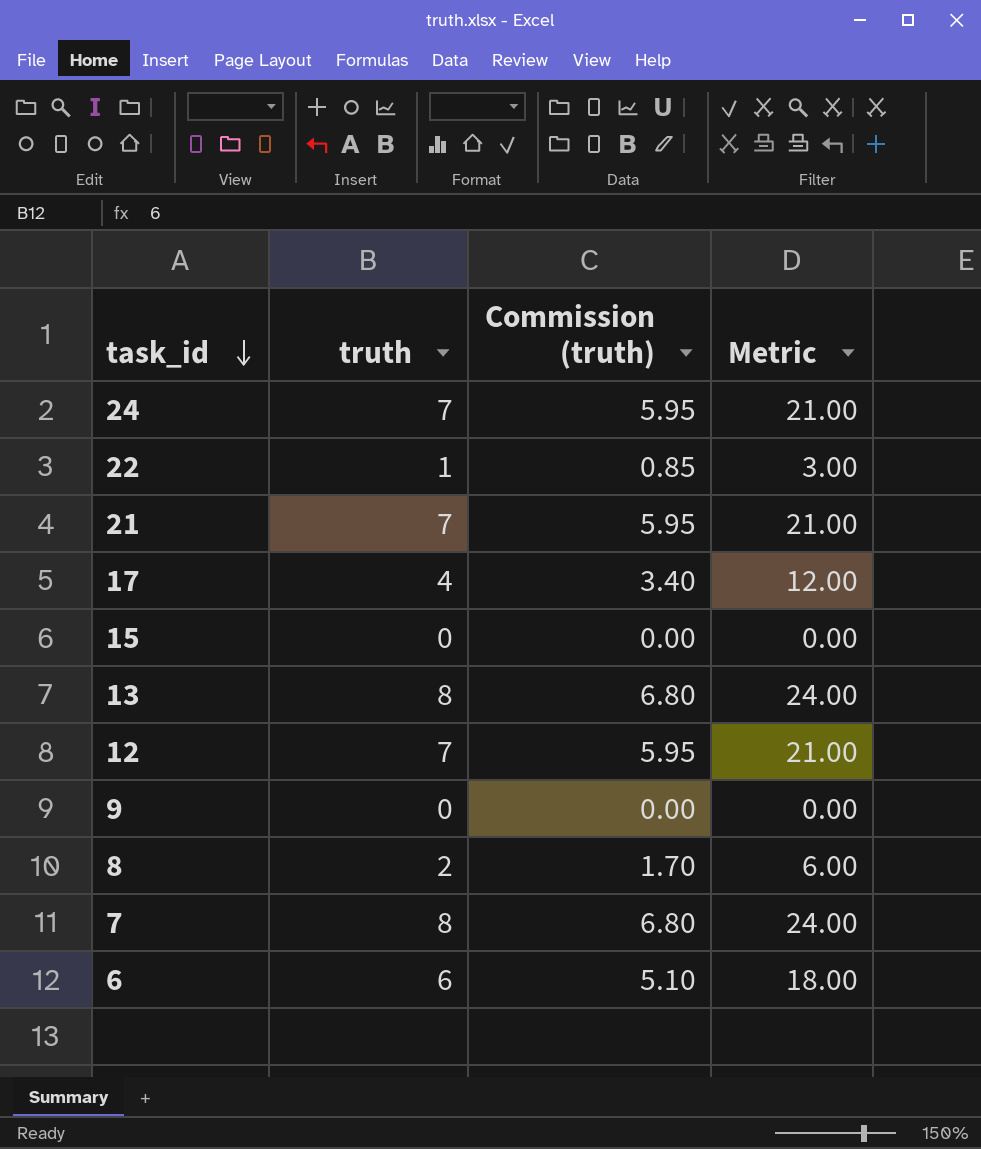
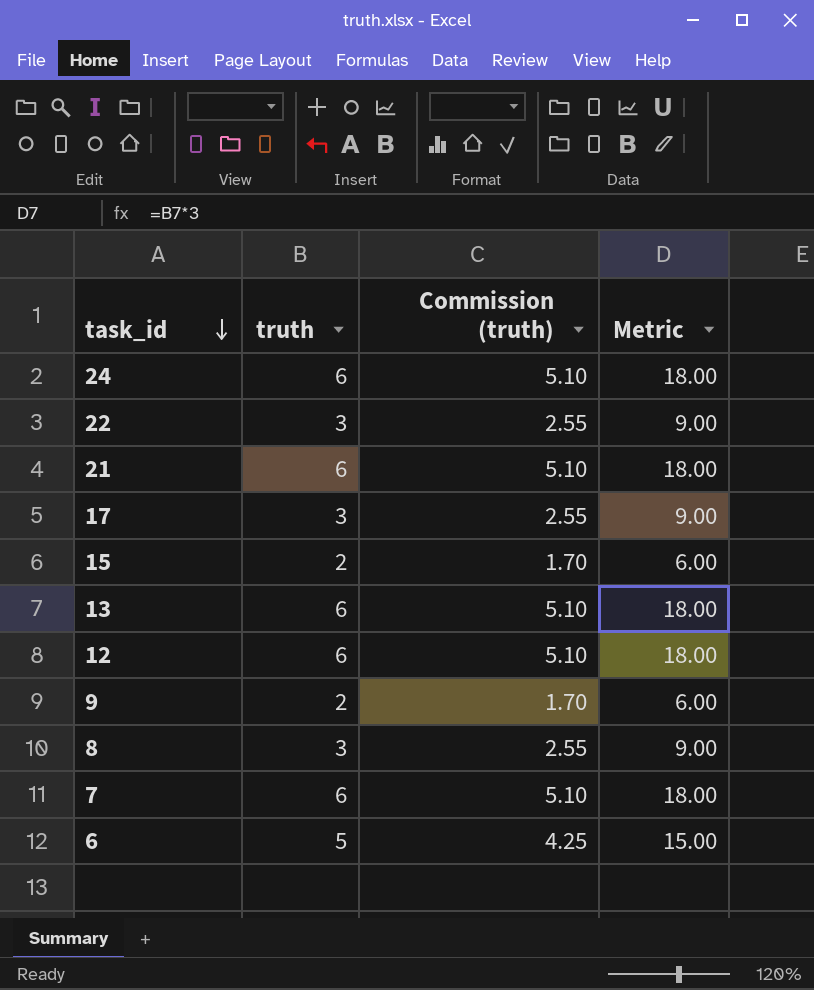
24 | truth: 7 -> 6
24 | Commission (truth): 5.95 -> 5.10
24 | Metric: 21.00 -> 18.00
22 | truth: 1 -> 3
22 | Commission (truth): 0.85 -> 2.55
22 | Metric: 3.00 -> 9.00
21 | truth: 7 -> 6
21 | Commission (truth): 5.95 -> 5.10
21 | Metric: 21.00 -> 18.00
17 | truth: 4 -> 3
17 | Commission (truth): 3.40 -> 2.55
17 | Metric: 12.00 -> 9.00
15 | truth: 0 -> 2
15 | Commission (truth): 0.00 -> 1.70
15 | Metric: 0.00 -> 6.00
13 | truth: 8 -> 6
13 | Commission (truth): 6.80 -> 5.10
13 | Metric: 24.00 -> 18.00
12 | truth: 7 -> 6
12 | Commission (truth): 5.95 -> 5.10
12 | Metric: 21.00 -> 18.00
9 | truth: 0 -> 2
9 | Commission (truth): 0.00 -> 1.70
9 | Metric: 0.00 -> 6.00
8 | truth: 2 -> 3
8 | Commission (truth): 1.70 -> 2.55
8 | Metric: 6.00 -> 9.00
7 | truth: 8 -> 6
7 | Commission (truth): 6.80 -> 5.10
7 | Metric: 24.00 -> 18.00
6 | truth: 6 -> 5
6 | Commission (truth): 5.10 -> 4.25
6 | Metric: 18.00 -> 15.00

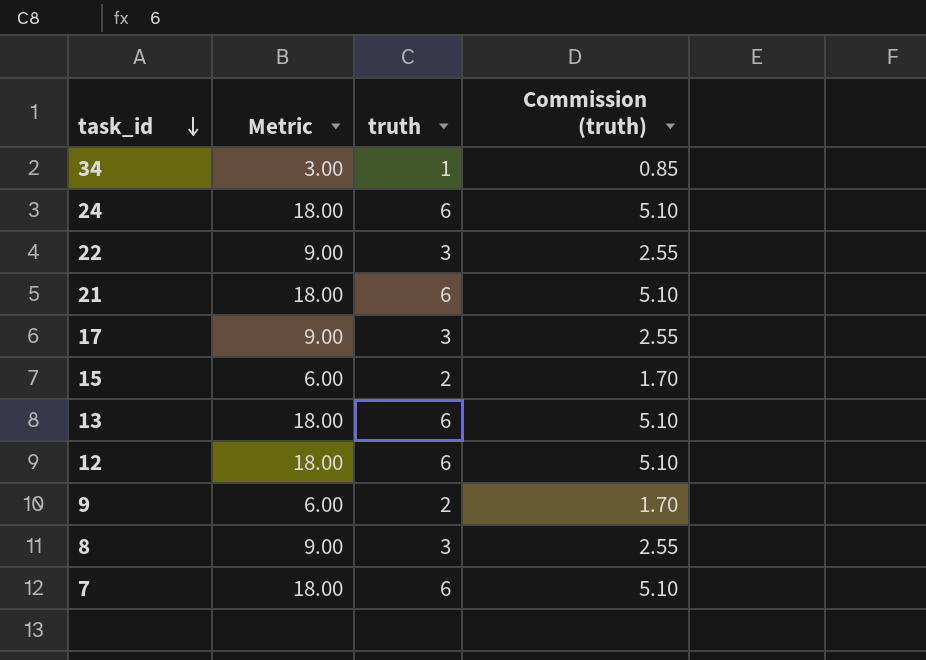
column Metric | position: 4 -> 2
row 6: 5 | 4.25 | 15.00 -> none
row 34: none -> 3.00 | 1 | 0.85

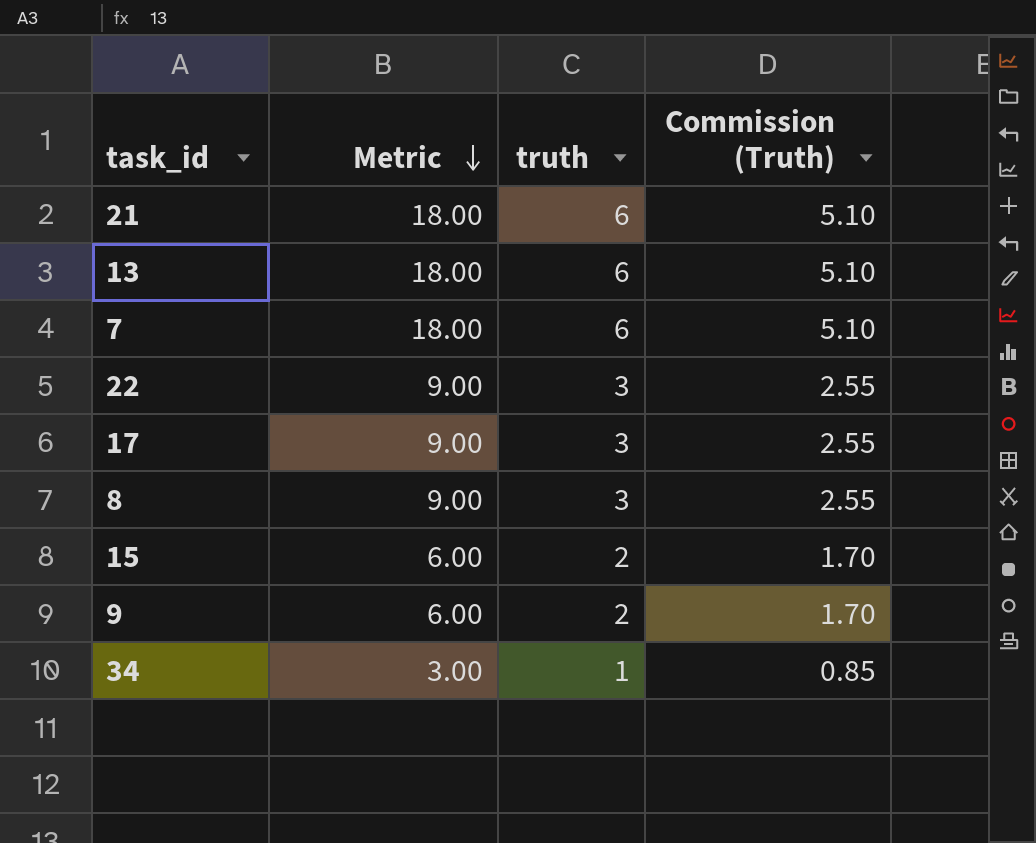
row order: task_id descending -> Metric descending
column name: Commission (truth) -> Commission (Truth)
row 24: 18.00 | 6 | 5.10 -> none
row 12: 18.00 | 6 | 5.10 -> none

